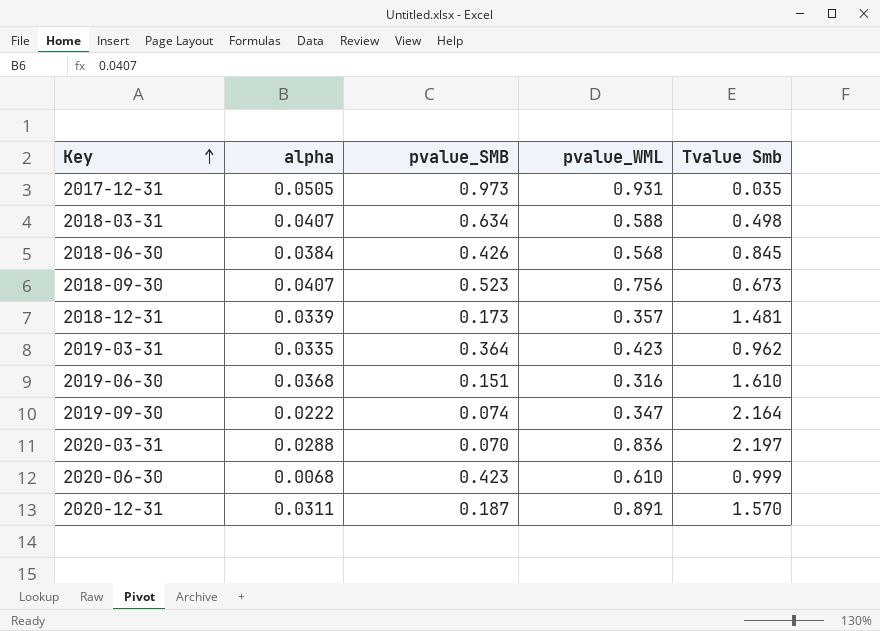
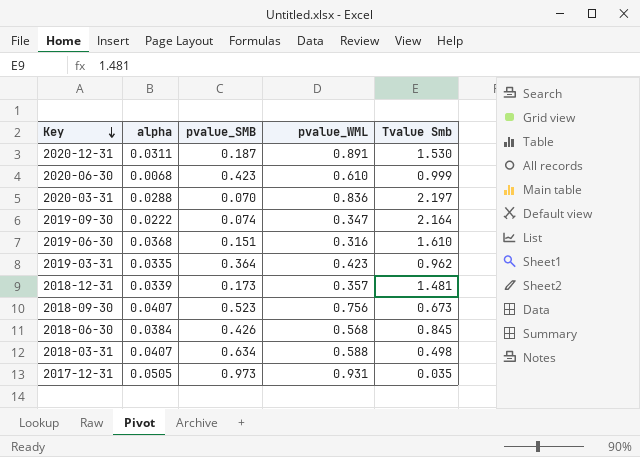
row order: Key ascending -> Key descending
2020-12-31 | Tvalue Smb: 1.570 -> 1.530

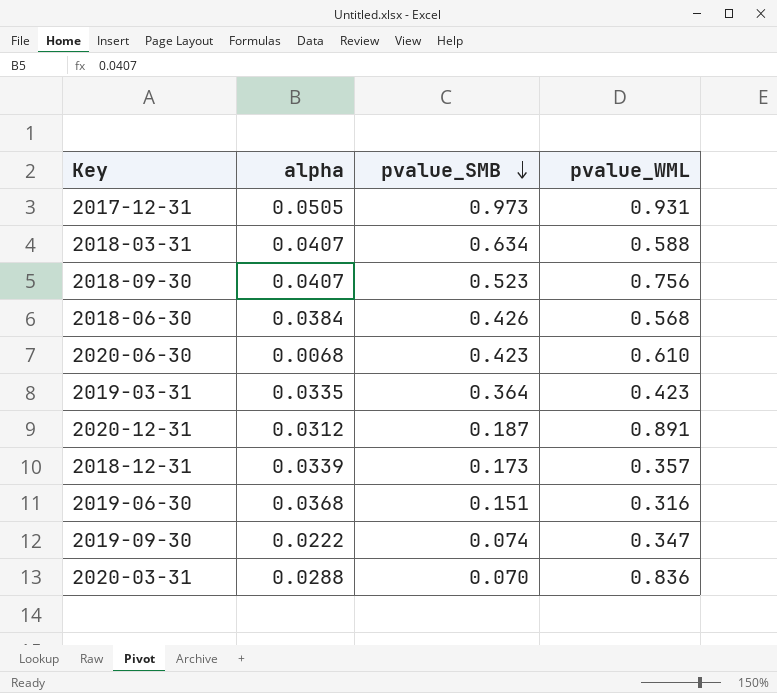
row order: Key descending -> pvalue_SMB descending
column Tvalue Smb | position: 5 -> none
2020-12-31 | alpha: 0.0311 -> 0.0312

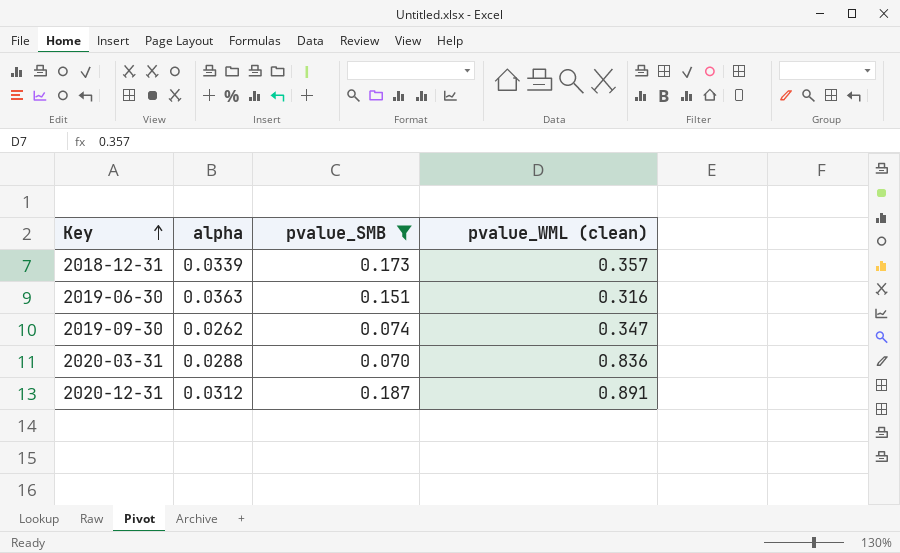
filter: none -> pvalue_SMB <= 0.187
row order: pvalue_SMB descending -> Key ascending
column name: pvalue_WML -> pvalue_WML (clean)
2019-06-30 | alpha: 0.0368 -> 0.0363
2019-09-30 | alpha: 0.0222 -> 0.0262

